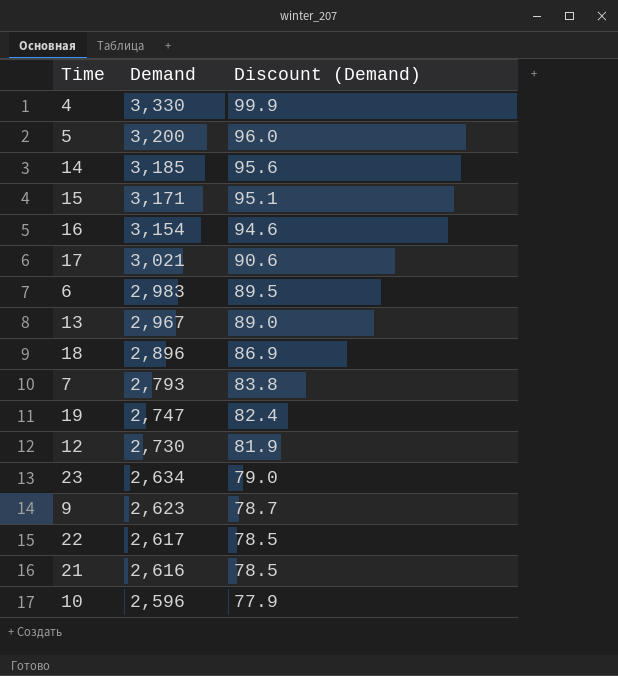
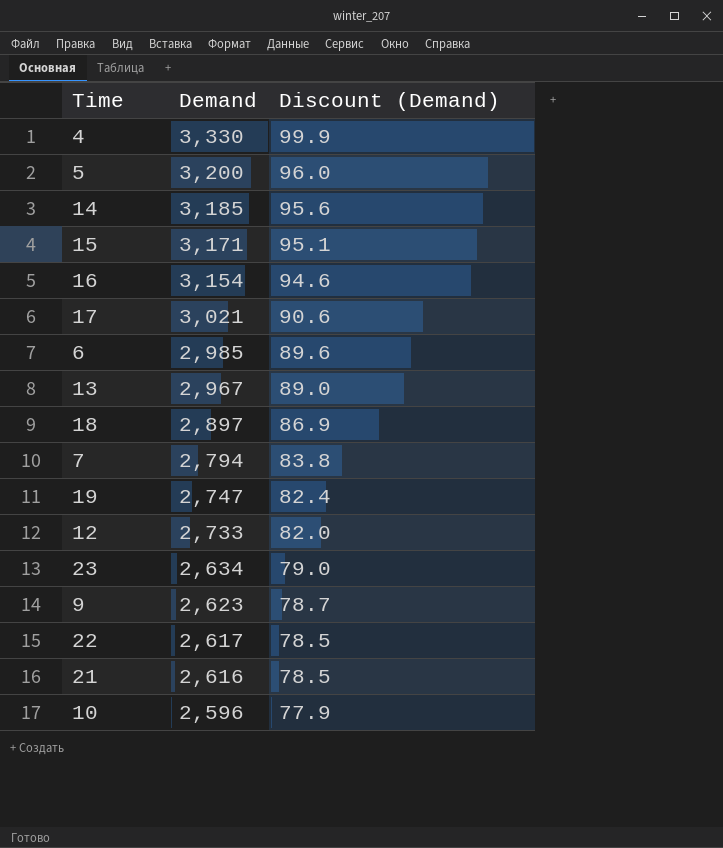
6 | Demand: 2,983 -> 2,985
6 | Discount (Demand): 89.5 -> 89.6
18 | Demand: 2,896 -> 2,897
7 | Demand: 2,793 -> 2,794
12 | Demand: 2,730 -> 2,733
12 | Discount (Demand): 81.9 -> 82.0

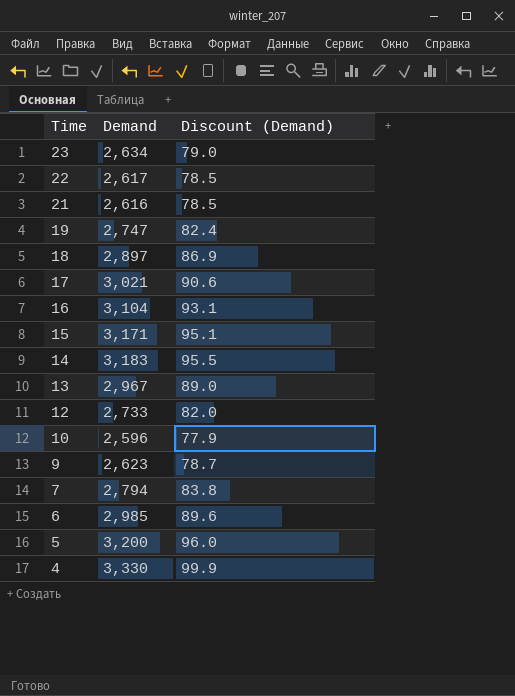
row order: Demand descending -> Time descending
16 | Demand: 3,154 -> 3,104
16 | Discount (Demand): 94.6 -> 93.1
14 | Demand: 3,185 -> 3,183
14 | Discount (Demand): 95.6 -> 95.5

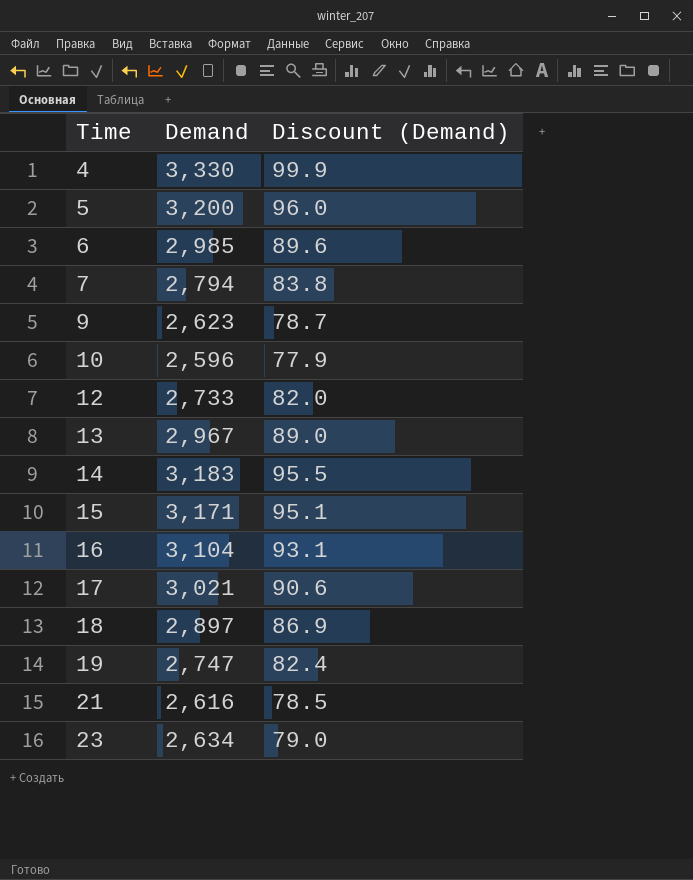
row order: Time descending -> Time ascending
row 22: 2,617 | 78.5 -> none

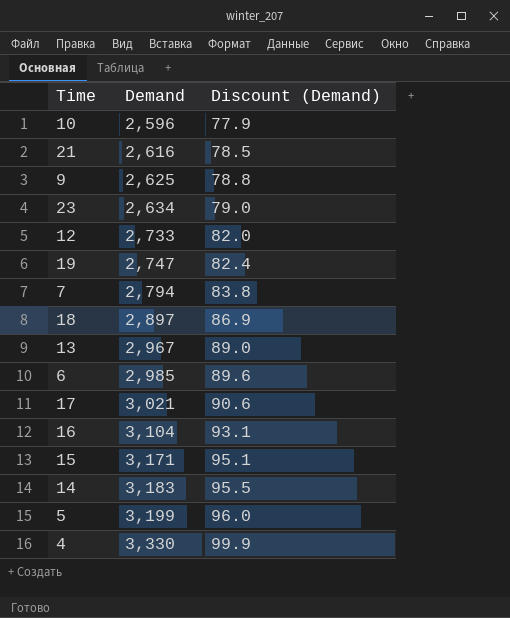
row order: Time ascending -> Demand ascending
9 | Demand: 2,623 -> 2,625
9 | Discount (Demand): 78.7 -> 78.8
5 | Demand: 3,200 -> 3,199

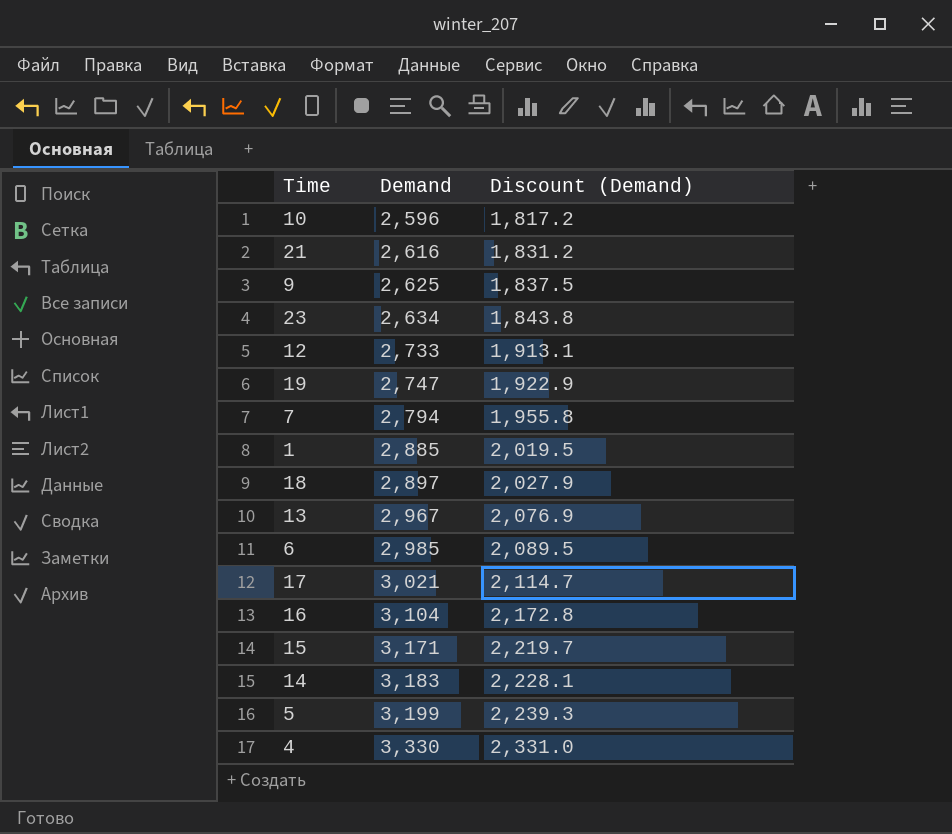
column Discount (Demand) | formula: [Demand] * 0.03 -> [Demand] * 0.7
row 1: none -> 2,885 | 2,019.5

